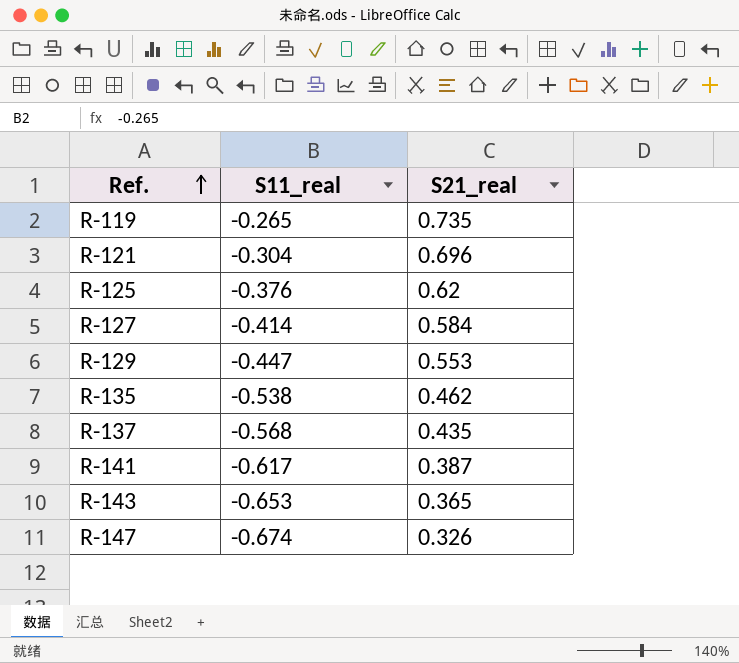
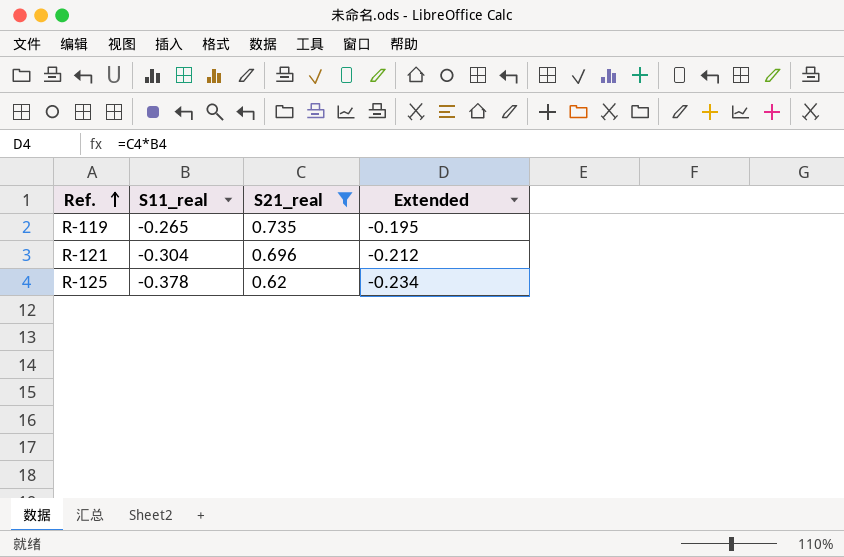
filter: none -> S21_real >= 0.62
column Extended | formula: none -> [S11_real] * [S21_real]
R-125 | S11_real: -0.376 -> -0.378

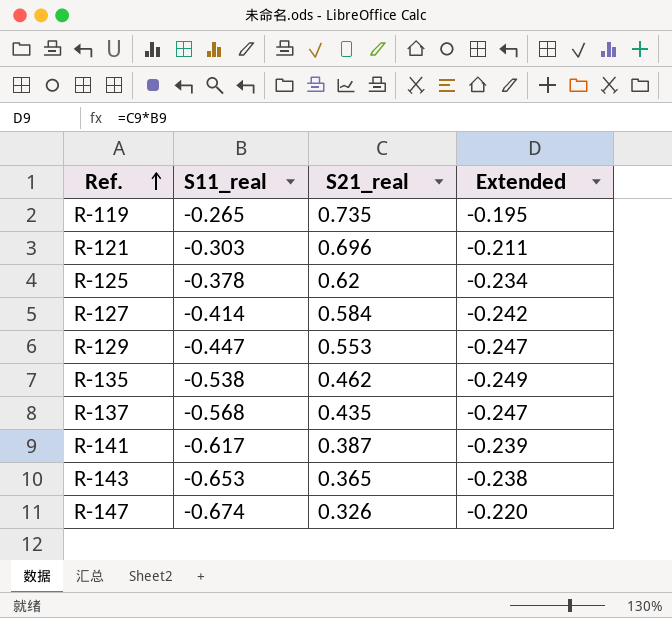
filter: S21_real >= 0.62 -> none
R-121 | S11_real: -0.304 -> -0.303
R-121 | Extended: -0.212 -> -0.211

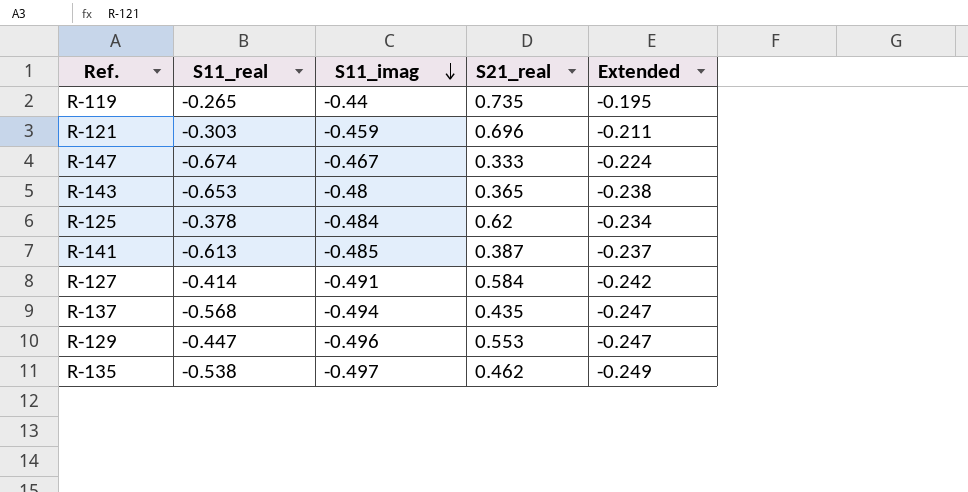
row order: Ref. ascending -> S11_imag descending
column S11_imag | position: none -> 3
R-147 | S21_real: 0.326 -> 0.333
R-147 | Extended: -0.220 -> -0.224
R-141 | S11_real: -0.617 -> -0.613
R-141 | Extended: -0.239 -> -0.237

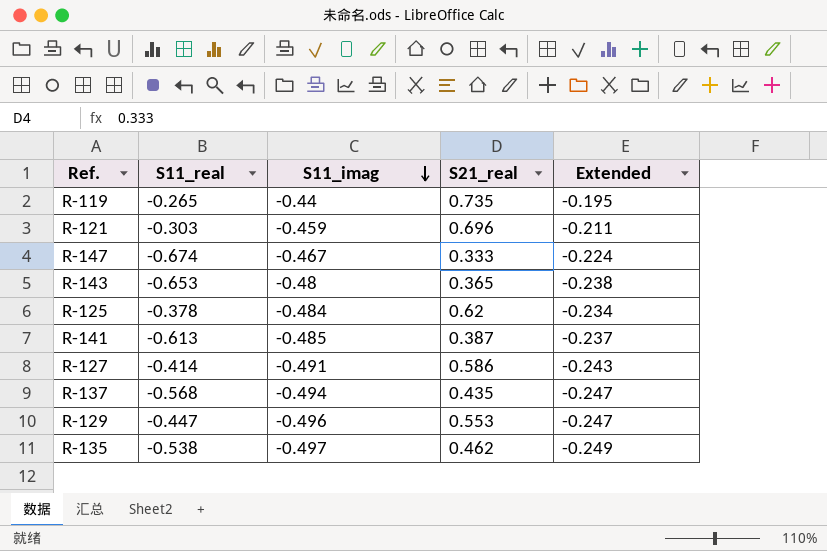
R-127 | S21_real: 0.584 -> 0.586
R-127 | Extended: -0.242 -> -0.243

